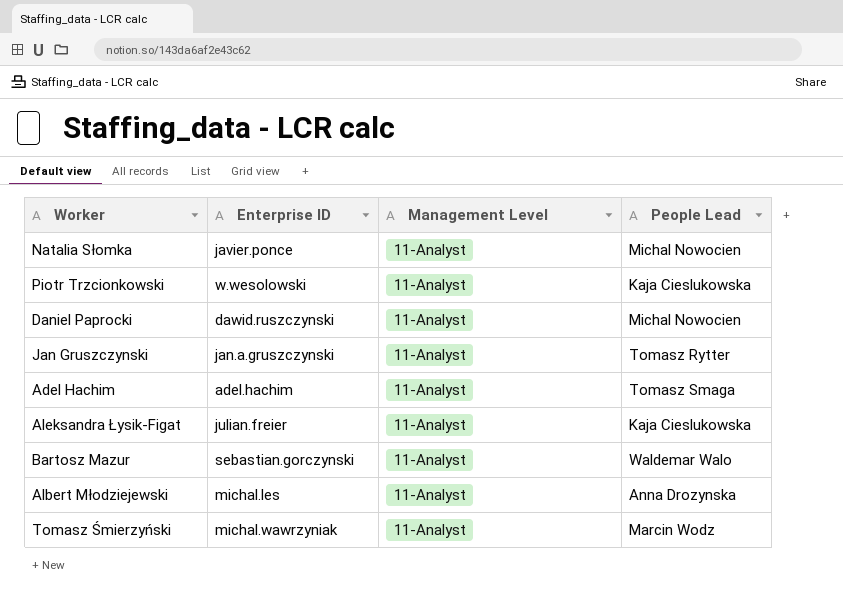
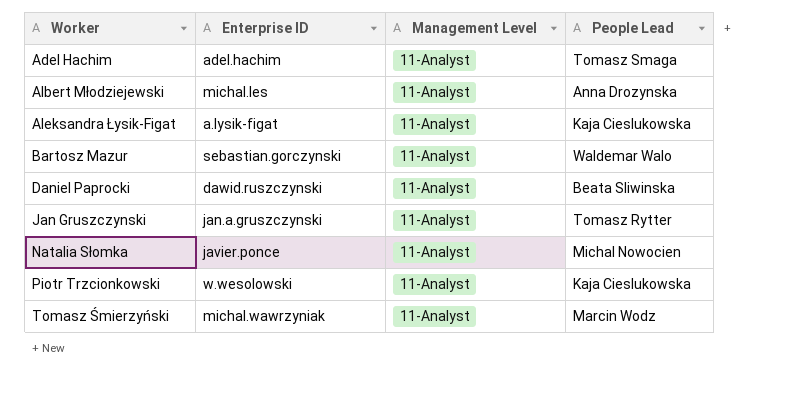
row order: none -> Worker ascending
Aleksandra Łysik-Figat | Enterprise ID: julian.freier -> a.lysik-figat
Daniel Paprocki | People Lead: Michal Nowocien -> Beata Sliwinska

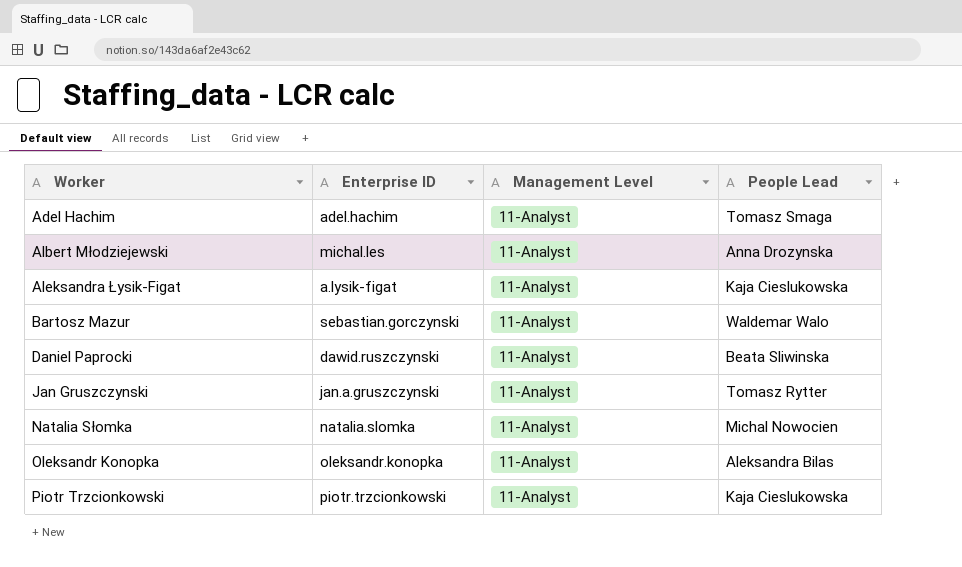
row Tomasz Śmierzyński: michal.wawrzyniak | 11-Analyst | Marcin Wodz -> none
Natalia Słomka | Enterprise ID: javier.ponce -> natalia.slomka
row Oleksandr Konopka: none -> oleksandr.konopka | 11-Analyst | Aleksandra Bilas
Piotr Trzcionkowski | Enterprise ID: w.wesolowski -> piotr.trzcionkowski

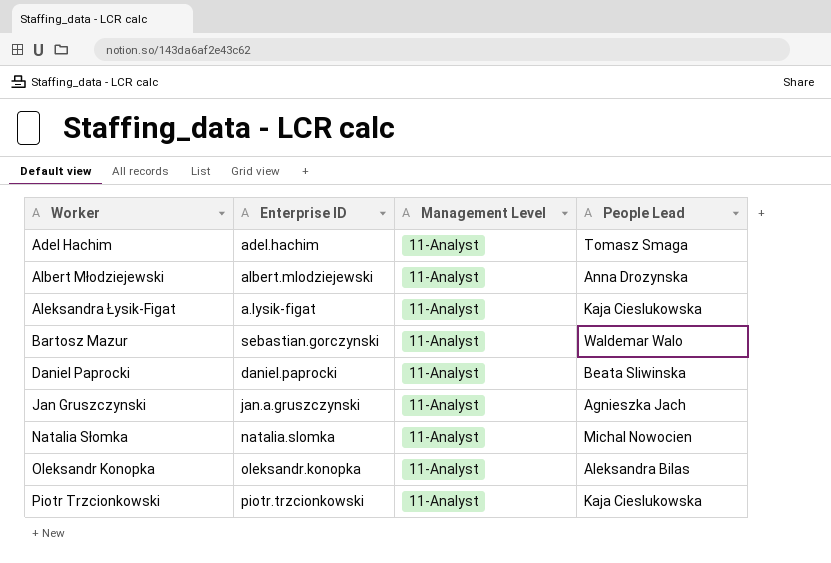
Albert Młodziejewski | Enterprise ID: michal.les -> albert.mlodziejewski
Daniel Paprocki | Enterprise ID: dawid.ruszczynski -> daniel.paprocki
Jan Gruszczynski | People Lead: Tomasz Rytter -> Agnieszka Jach

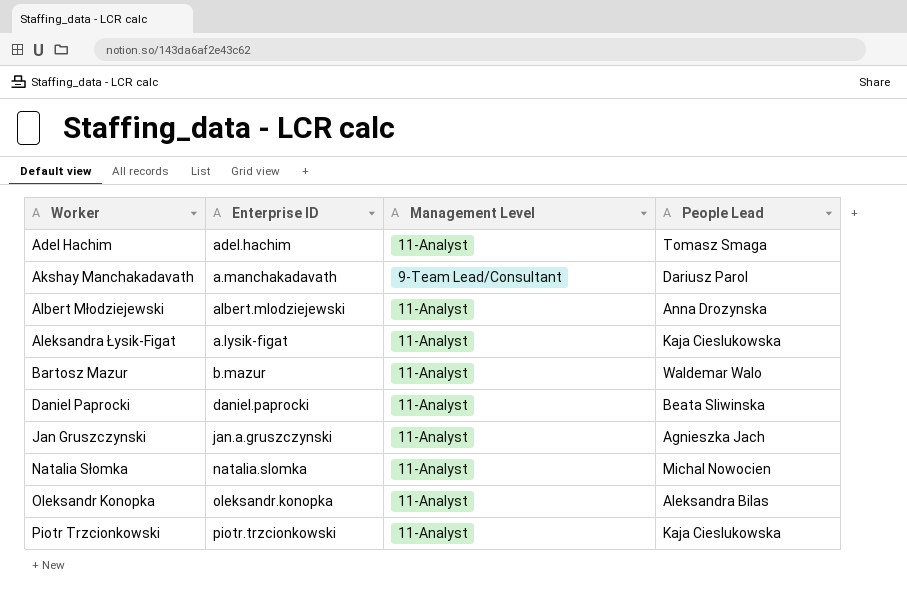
row Akshay Manchakadavath: none -> a.manchakadavath | 9-Team Lead/Consultant | Dariusz Parol
Bartosz Mazur | Enterprise ID: sebastian.gorczynski -> b.mazur

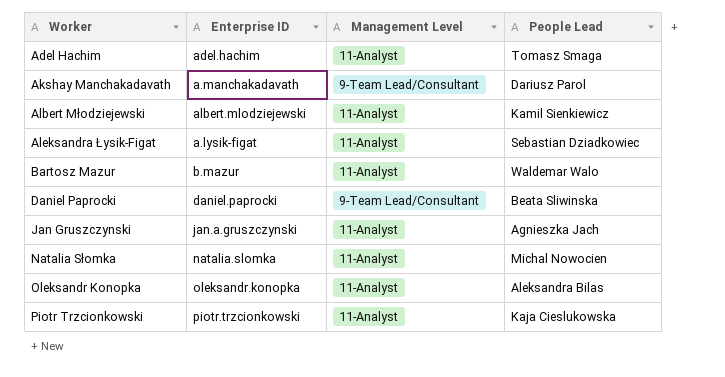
Albert Młodziejewski | People Lead: Anna Drozynska -> Kamil Sienkiewicz
Aleksandra Łysik-Figat | People Lead: Kaja Cieslukowska -> Sebastian Dziadkowiec
Daniel Paprocki | Management Level: 11-Analyst -> 9-Team Lead/Consultant

